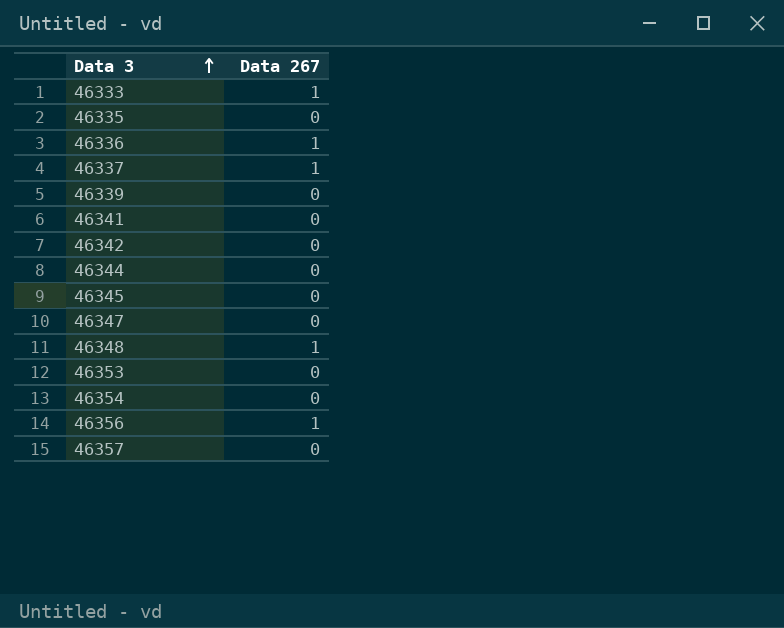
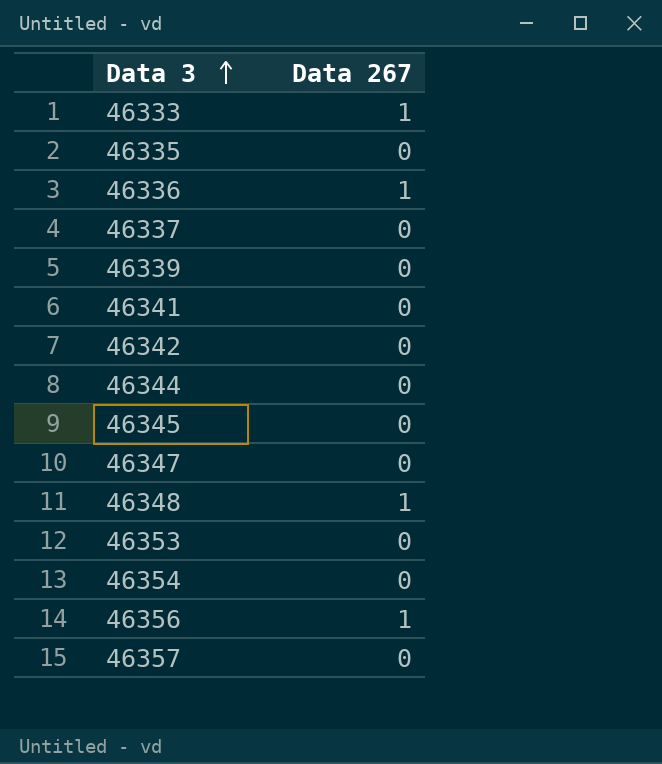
46337 | Data 267: 1 -> 0

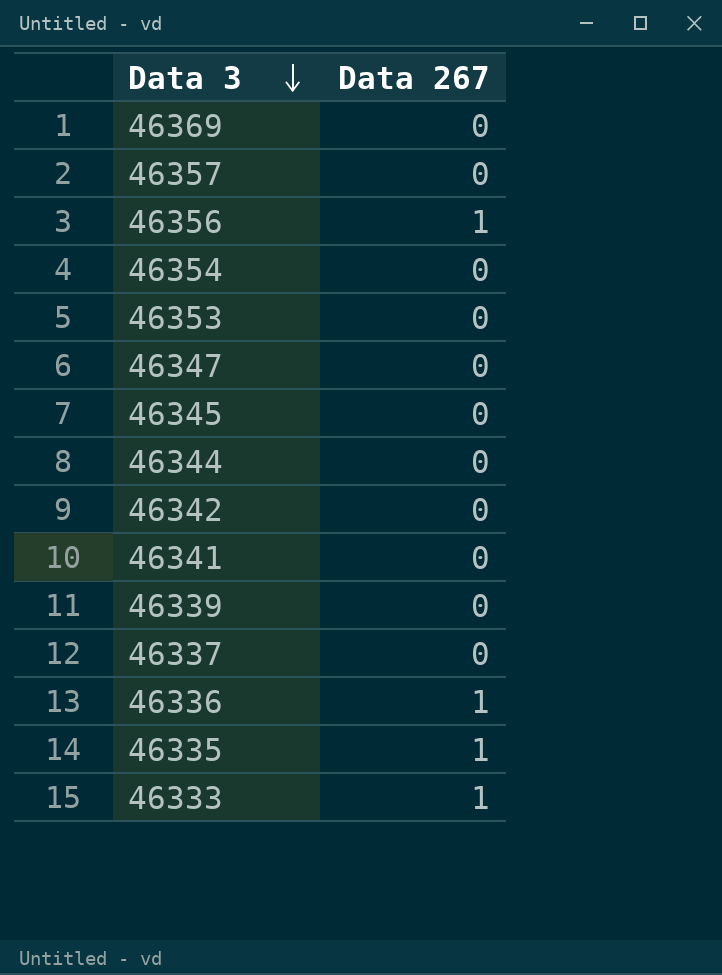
row order: Data 3 ascending -> Data 3 descending
row 46348: 1 -> none
row 46369: none -> 0
46335 | Data 267: 0 -> 1

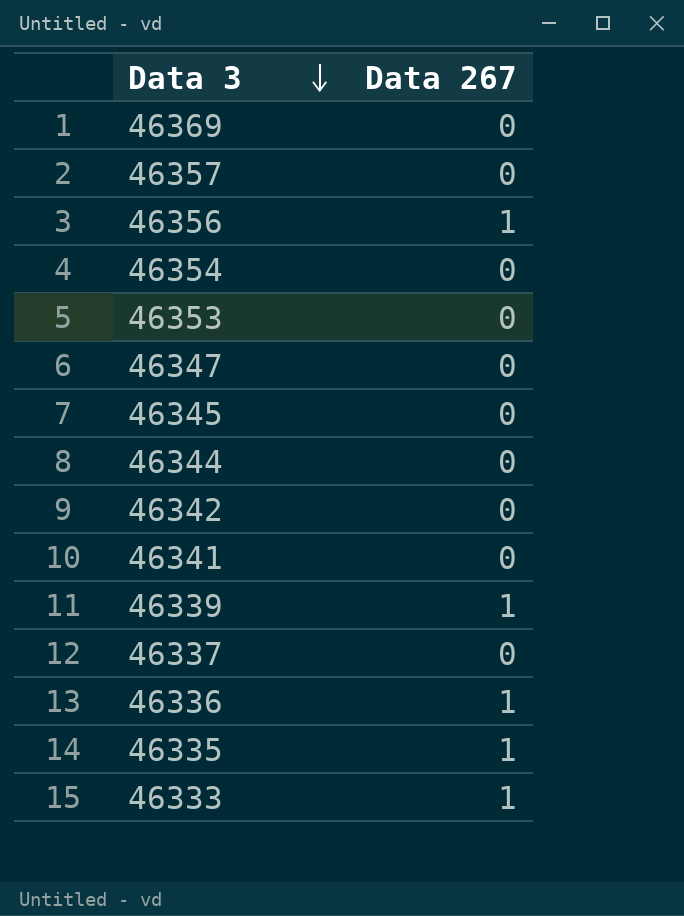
46339 | Data 267: 0 -> 1

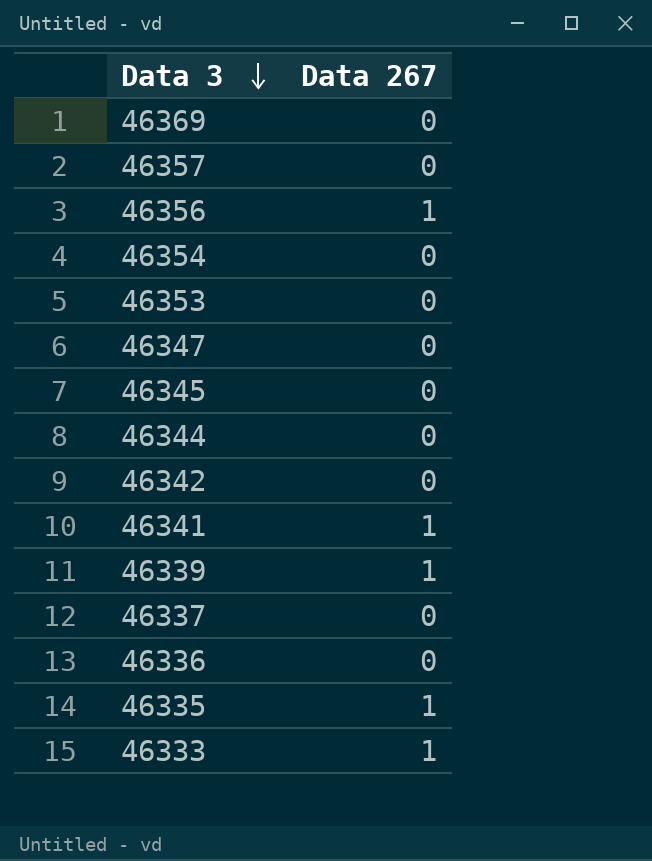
46341 | Data 267: 0 -> 1
46336 | Data 267: 1 -> 0

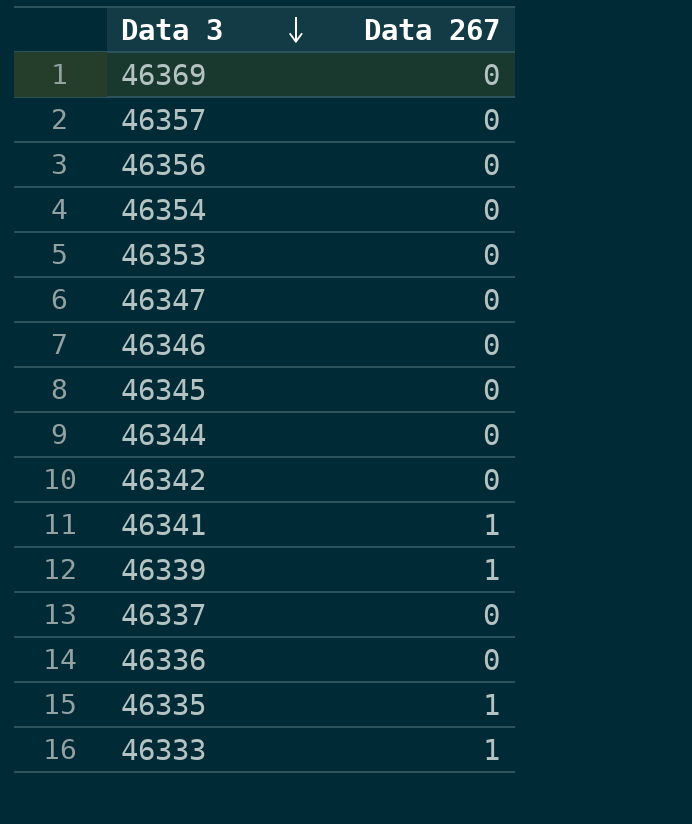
46356 | Data 267: 1 -> 0
row 46346: none -> 0

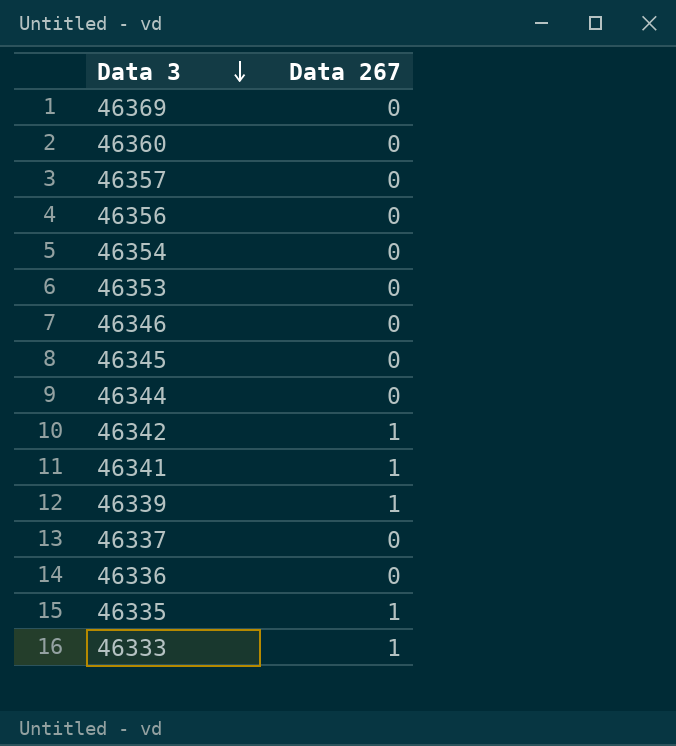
row 46347: 0 -> none
row 46360: none -> 0
46342 | Data 267: 0 -> 1

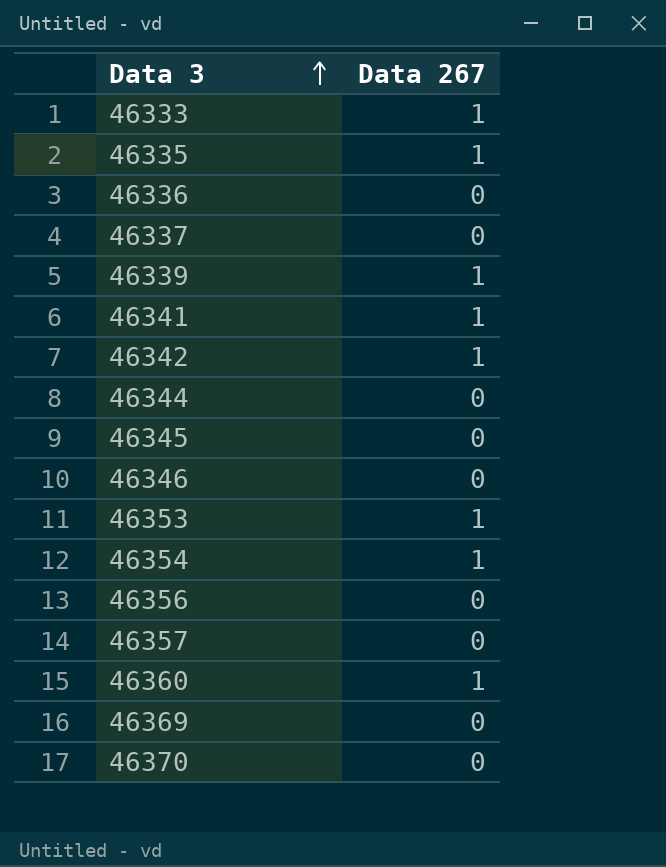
row order: Data 3 descending -> Data 3 ascending
46353 | Data 267: 0 -> 1
46354 | Data 267: 0 -> 1
46360 | Data 267: 0 -> 1
row 46370: none -> 0

